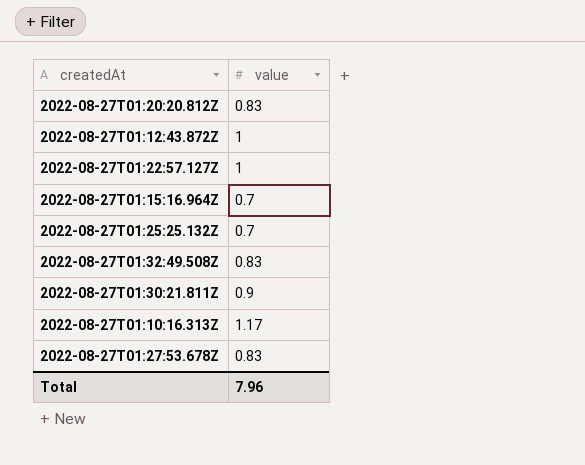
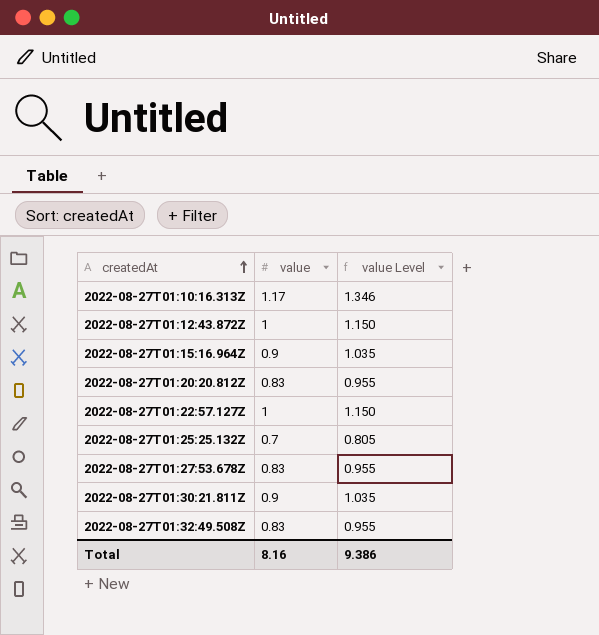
row order: none -> createdAt ascending
column value Level | formula: none -> [value] * 1.15
2022-08-27T01:15:16.964Z | value: 0.7 -> 0.9
Total | value: 7.96 -> 8.16

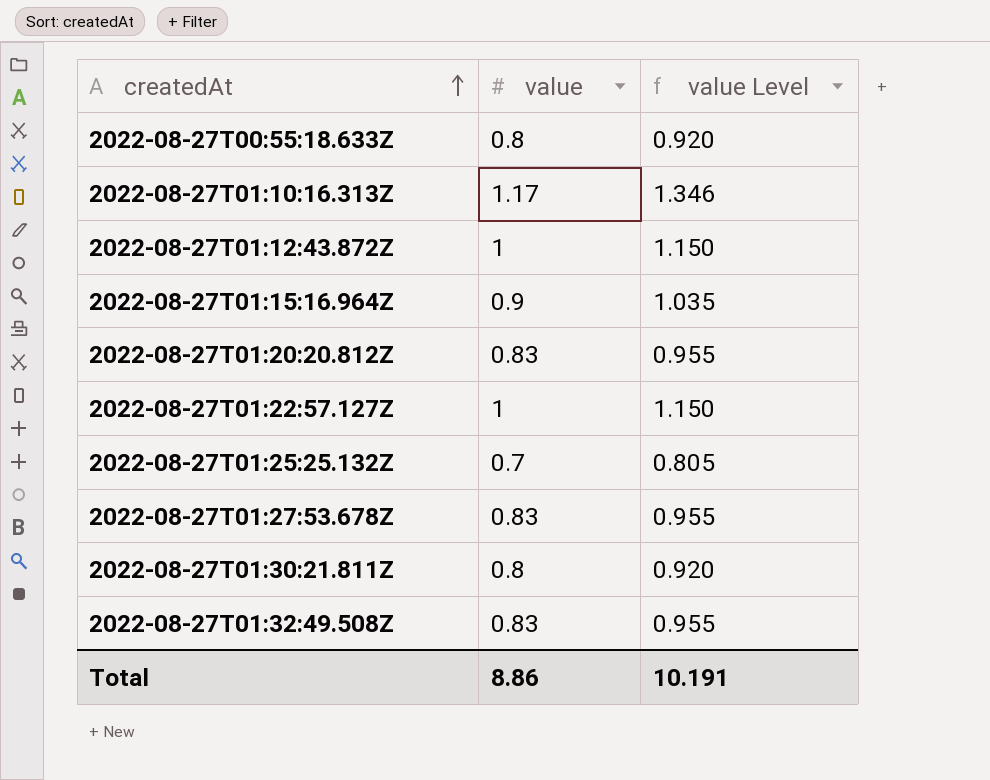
row 2022-08-27T00:55:18.633Z: none -> 0.8 | 0.920
2022-08-27T01:30:21.811Z | value: 0.9 -> 0.8
2022-08-27T01:30:21.811Z | value Level: 1.035 -> 0.920
Total | value: 8.16 -> 8.86
Total | value Level: 9.386 -> 10.191

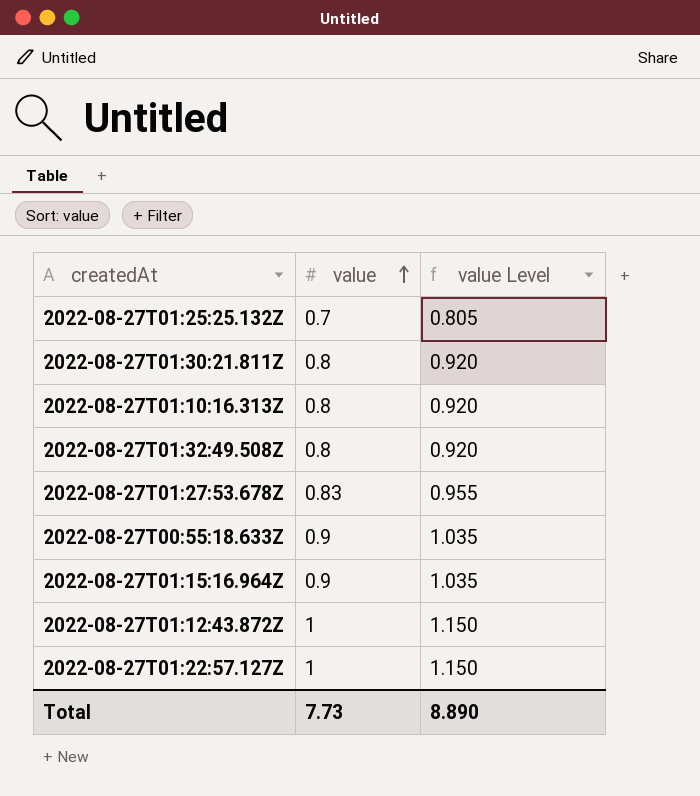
row order: createdAt ascending -> value ascending
row 2022-08-27T01:20:20.812Z: 0.83 | 0.955 -> none
2022-08-27T01:10:16.313Z | value: 1.17 -> 0.8
2022-08-27T01:10:16.313Z | value Level: 1.346 -> 0.920
2022-08-27T01:32:49.508Z | value: 0.83 -> 0.8
2022-08-27T01:32:49.508Z | value Level: 0.955 -> 0.920
2022-08-27T00:55:18.633Z | value: 0.8 -> 0.9
2022-08-27T00:55:18.633Z | value Level: 0.920 -> 1.035
Total | value: 8.86 -> 7.73
Total | value Level: 10.191 -> 8.890

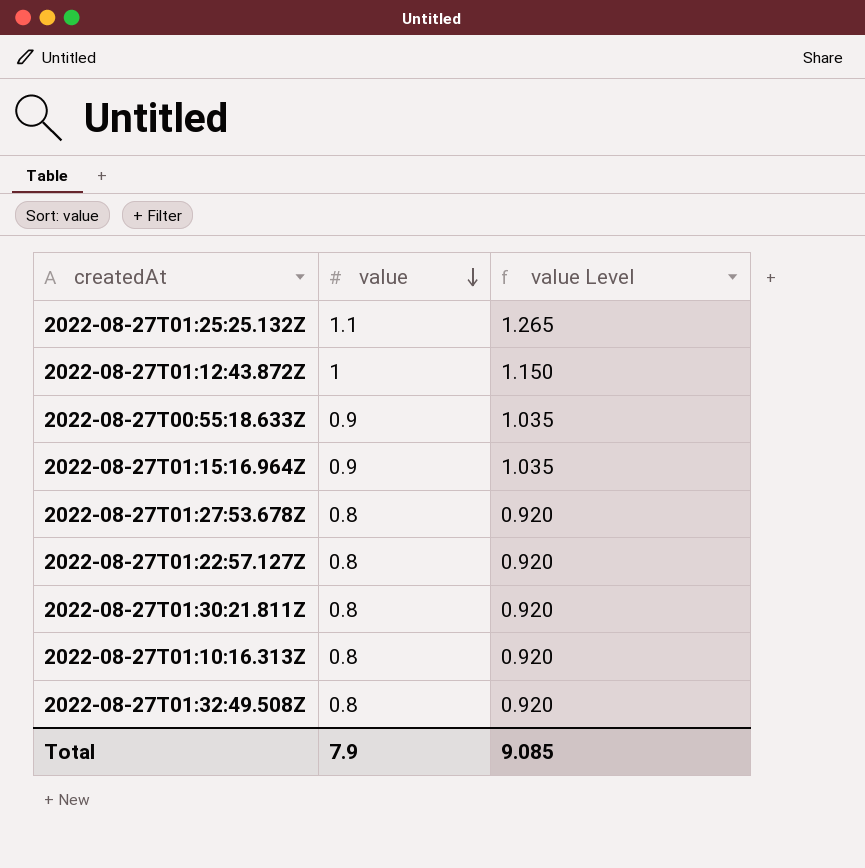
row order: value ascending -> value descending
2022-08-27T01:25:25.132Z | value: 0.7 -> 1.1
2022-08-27T01:25:25.132Z | value Level: 0.805 -> 1.265
2022-08-27T01:27:53.678Z | value: 0.83 -> 0.8
2022-08-27T01:27:53.678Z | value Level: 0.955 -> 0.920
2022-08-27T01:22:57.127Z | value: 1 -> 0.8
2022-08-27T01:22:57.127Z | value Level: 1.150 -> 0.920
Total | value: 7.73 -> 7.9
Total | value Level: 8.890 -> 9.085

